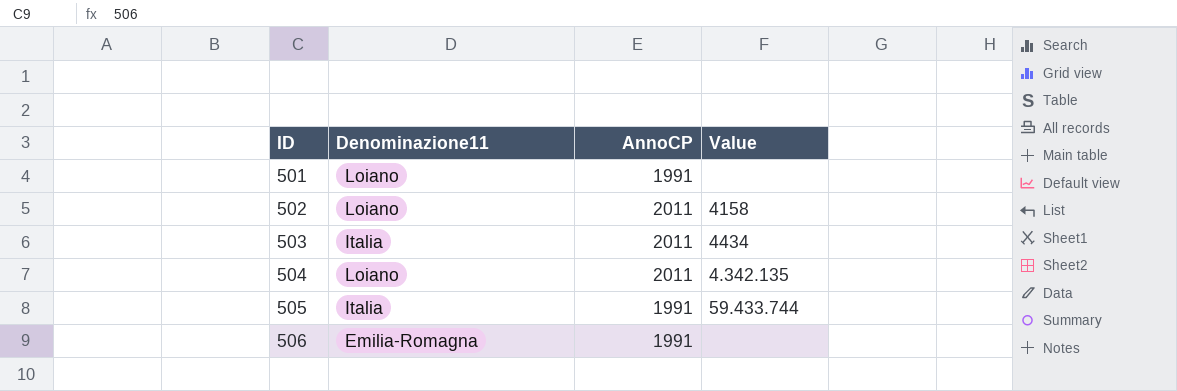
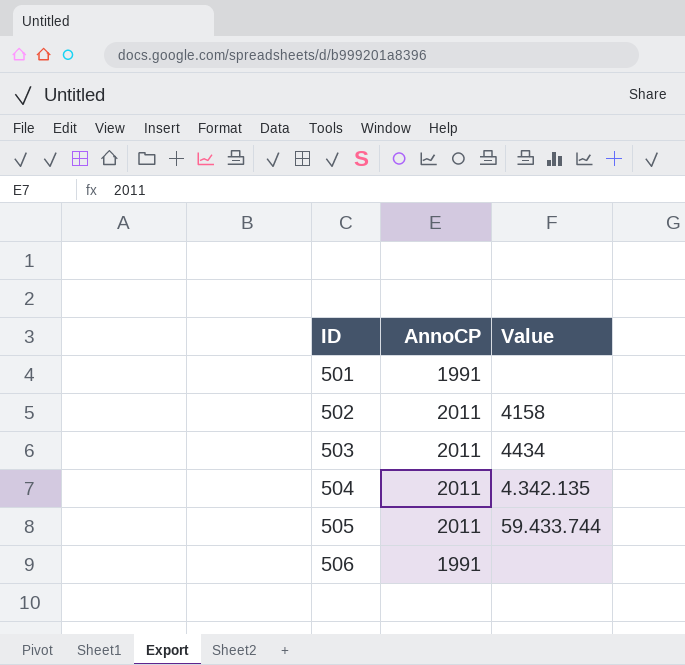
column Denominazione11 | position: 2 -> none
505 | AnnoCP: 1991 -> 2011

